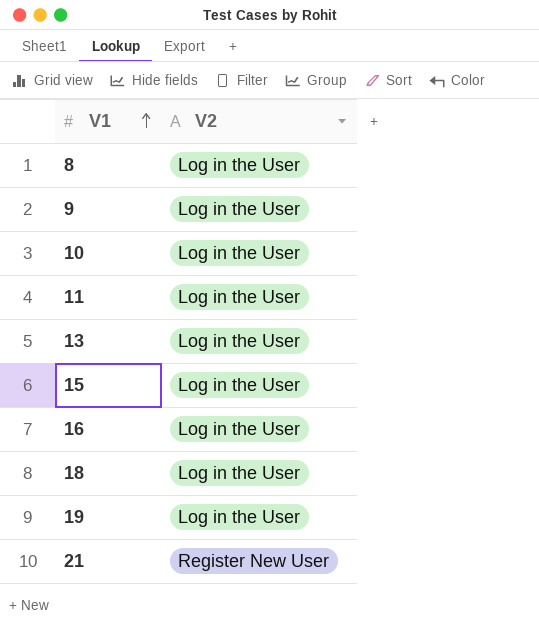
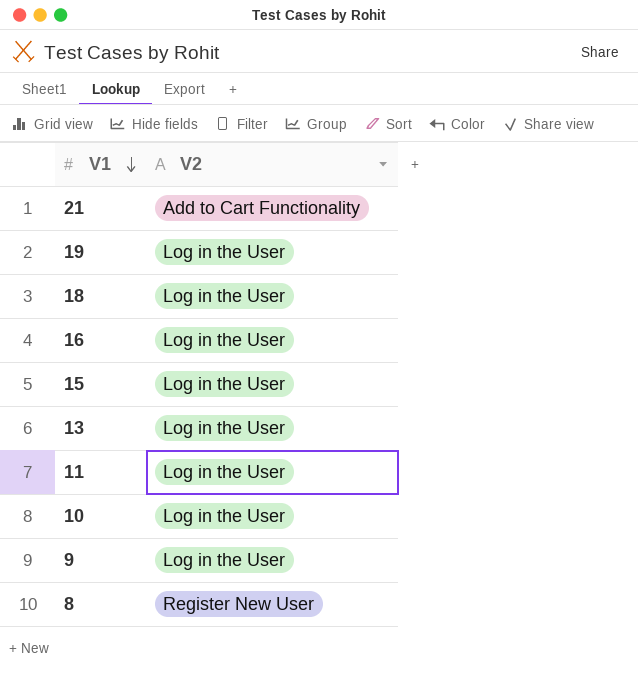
row order: V1 ascending -> V1 descending
21 | V2: Register New User -> Add to Cart Functionality
8 | V2: Log in the User -> Register New User

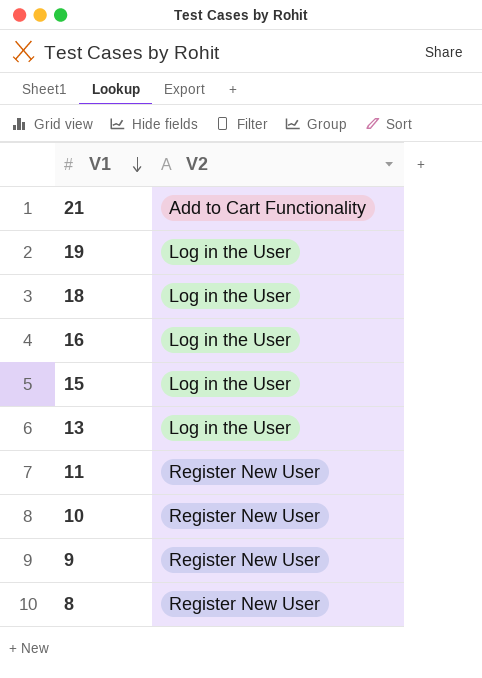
11 | V2: Log in the User -> Register New User
10 | V2: Log in the User -> Register New User
9 | V2: Log in the User -> Register New User

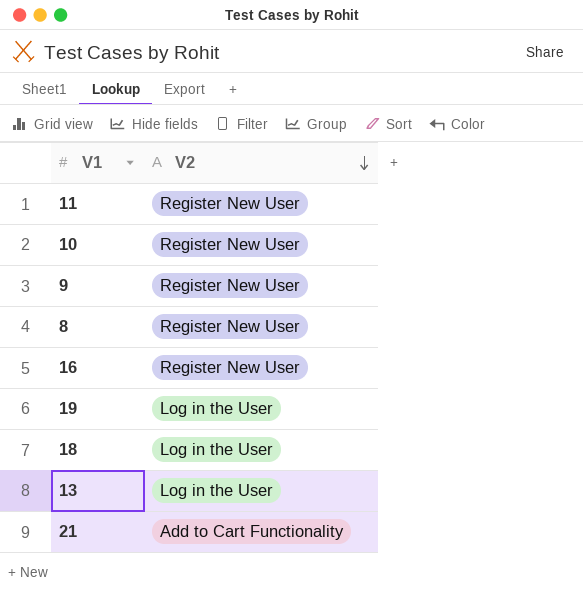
row order: V1 descending -> V2 descending
row 15: Log in the User -> none
16 | V2: Log in the User -> Register New User

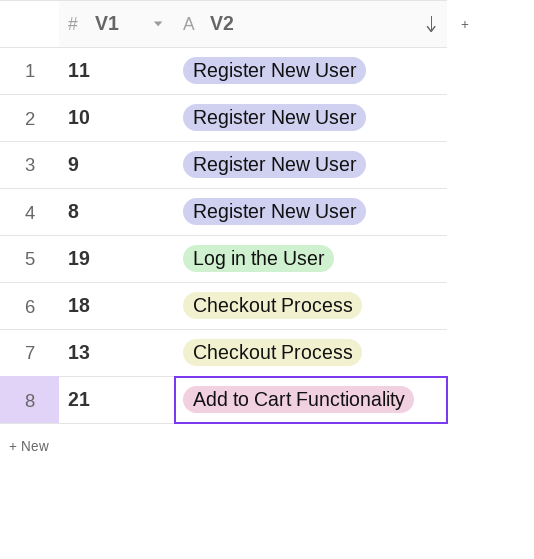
row 16: Register New User -> none
18 | V2: Log in the User -> Checkout Process
13 | V2: Log in the User -> Checkout Process

